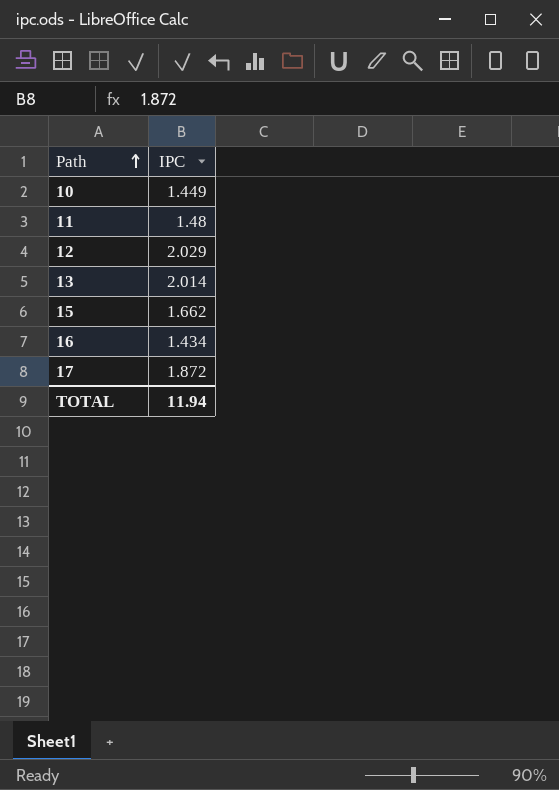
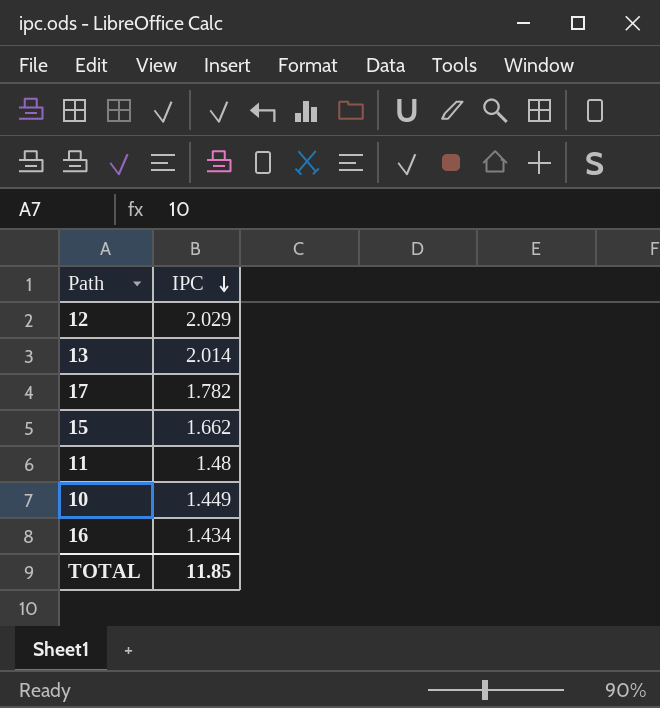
row order: Path ascending -> IPC descending
17 | IPC: 1.872 -> 1.782
TOTAL | IPC: 11.94 -> 11.85

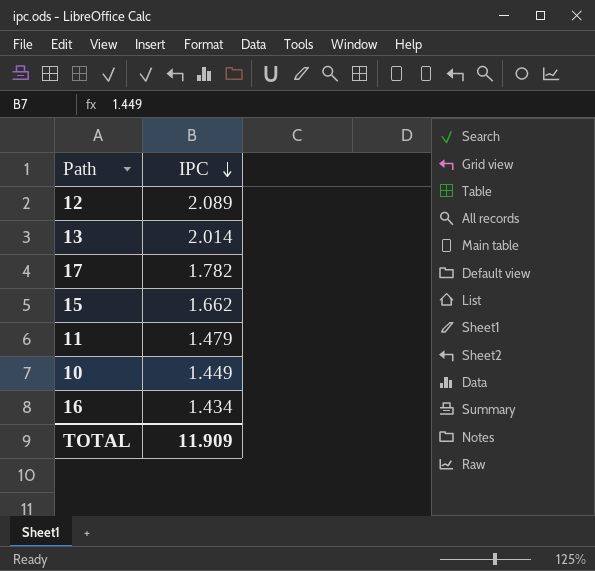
12 | IPC: 2.029 -> 2.089
11 | IPC: 1.48 -> 1.479
TOTAL | IPC: 11.85 -> 11.909

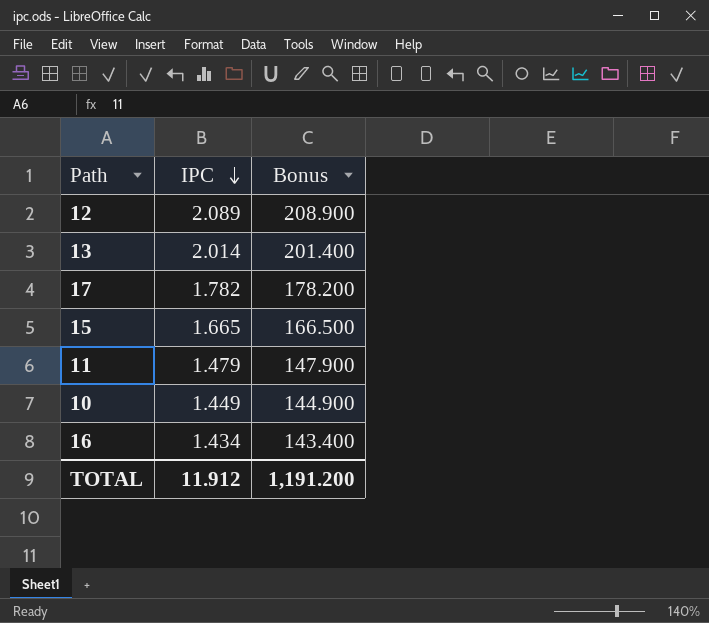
column Bonus | formula: none -> [IPC] * 100
15 | IPC: 1.662 -> 1.665
TOTAL | IPC: 11.909 -> 11.912

